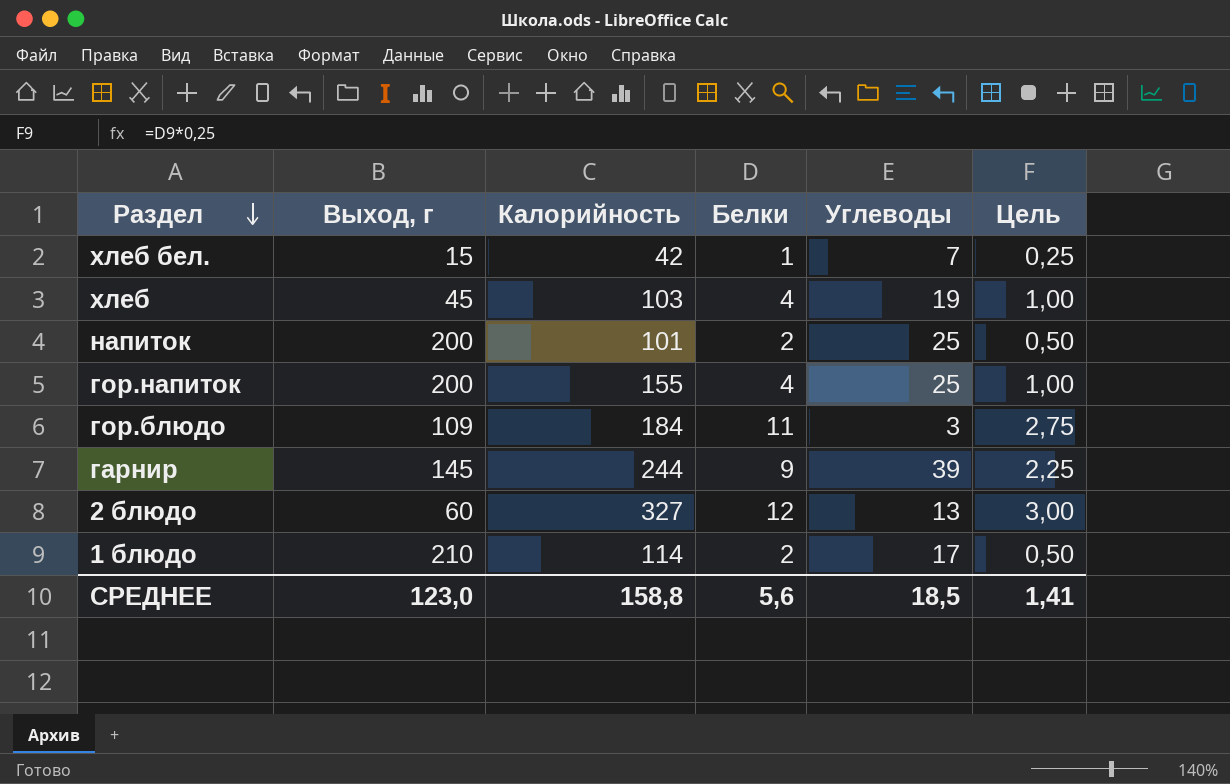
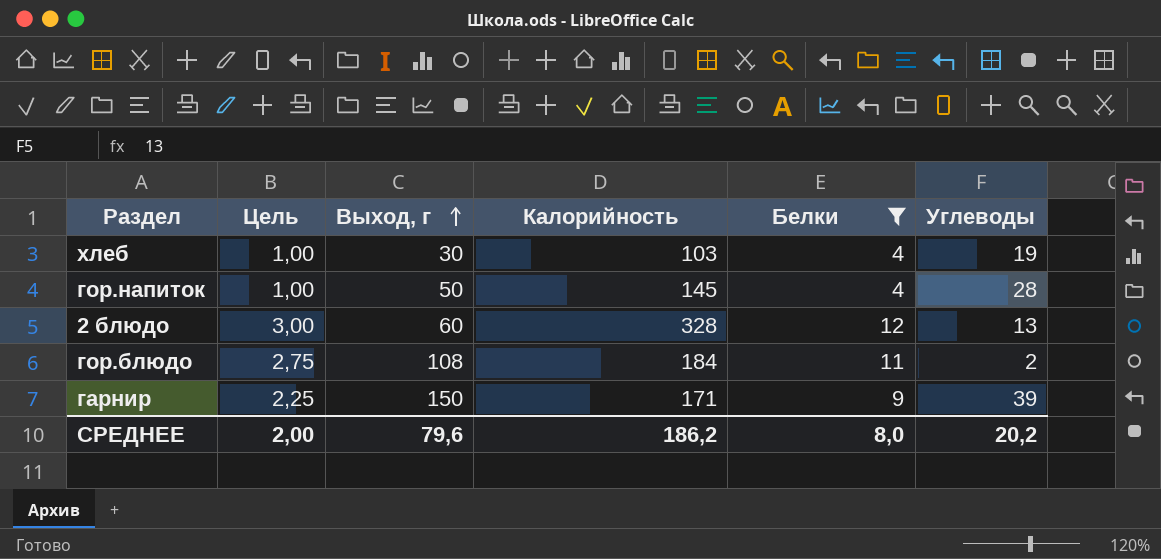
filter: none -> Белки >= 4
row order: Раздел descending -> Выход, г ascending
column Цель | position: 6 -> 2
хлеб | Выход, г: 45 -> 30
гор.напиток | Выход, г: 200 -> 50
гор.напиток | Калорийность: 155 -> 145
гор.напиток | Углеводы: 25 -> 28
2 блюдо | Калорийность: 327 -> 328
гор.блюдо | Выход, г: 109 -> 108
гор.блюдо | Углеводы: 3 -> 2
гарнир | Выход, г: 145 -> 150
гарнир | Калорийность: 244 -> 171
СРЕДНЕЕ | Цель: 1,41 -> 2,00
СРЕДНЕЕ | Выход, г: 123,0 -> 79,6
СРЕДНЕЕ | Калорийность: 158,8 -> 186,2
СРЕДНЕЕ | Белки: 5,6 -> 8,0
СРЕДНЕЕ | Углеводы: 18,5 -> 20,2

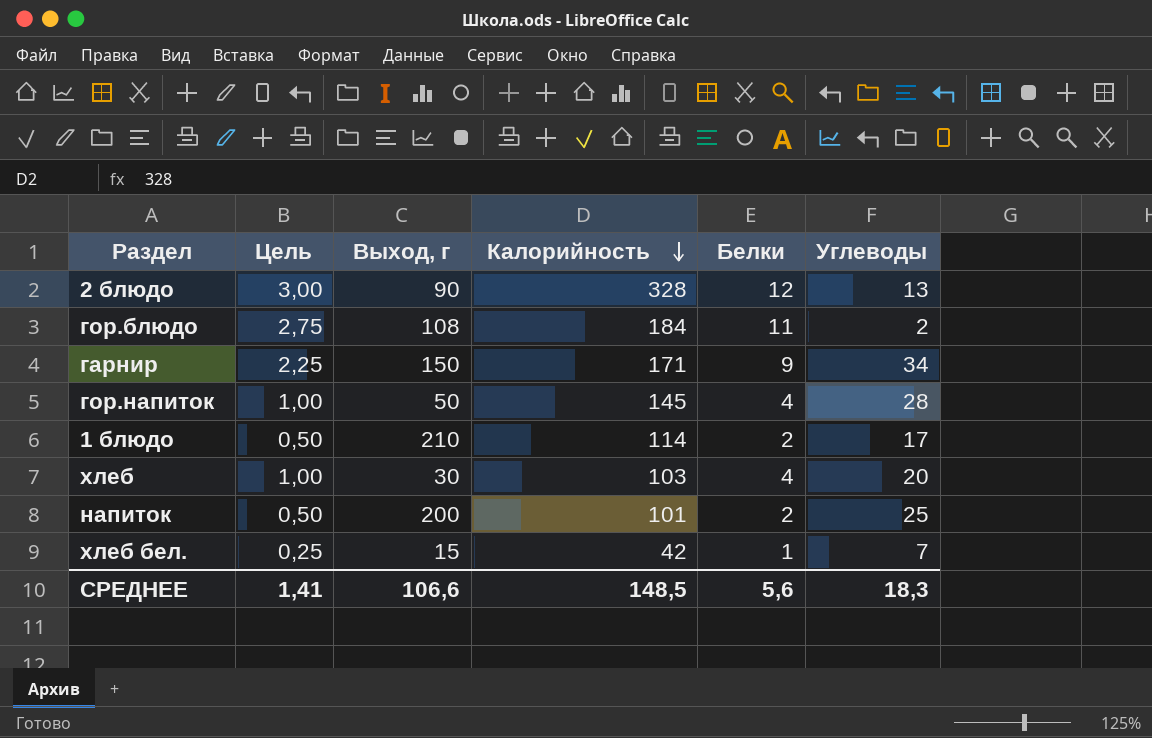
filter: Белки >= 4 -> none
row order: Выход, г ascending -> Калорийность descending
2 блюдо | Выход, г: 60 -> 90
гарнир | Углеводы: 39 -> 34
хлеб | Углеводы: 19 -> 20
СРЕДНЕЕ | Цель: 2,00 -> 1,41
СРЕДНЕЕ | Выход, г: 79,6 -> 106,6
СРЕДНЕЕ | Калорийность: 186,2 -> 148,5
СРЕДНЕЕ | Белки: 8,0 -> 5,6
СРЕДНЕЕ | Углеводы: 20,2 -> 18,3

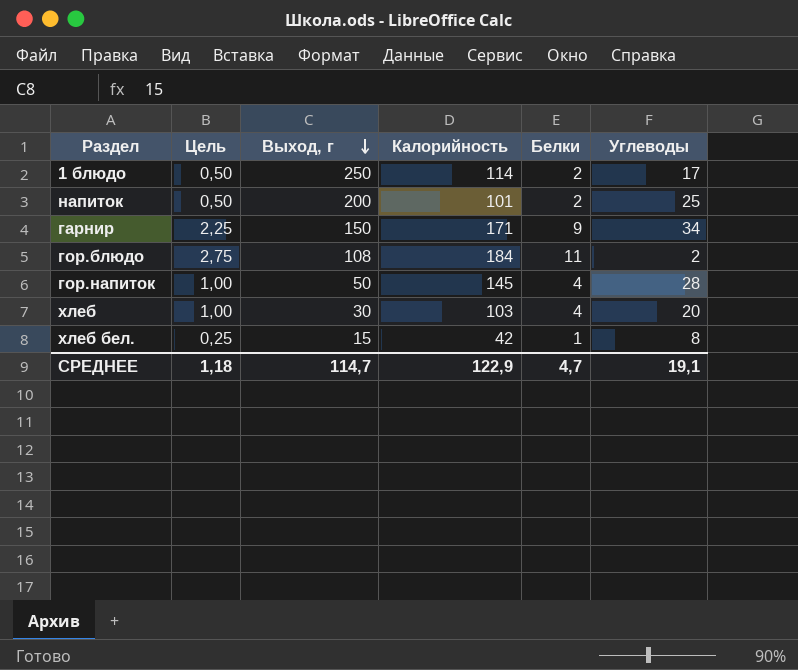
row order: Калорийность descending -> Выход, г descending
row 2 блюдо: 3,00 | 90 | 328 | 12 | 13 -> none
1 блюдо | Выход, г: 210 -> 250
хлеб бел. | Углеводы: 7 -> 8
СРЕДНЕЕ | Цель: 1,41 -> 1,18
СРЕДНЕЕ | Выход, г: 106,6 -> 114,7
СРЕДНЕЕ | Калорийность: 148,5 -> 122,9
СРЕДНЕЕ | Белки: 5,6 -> 4,7
СРЕДНЕЕ | Углеводы: 18,3 -> 19,1

